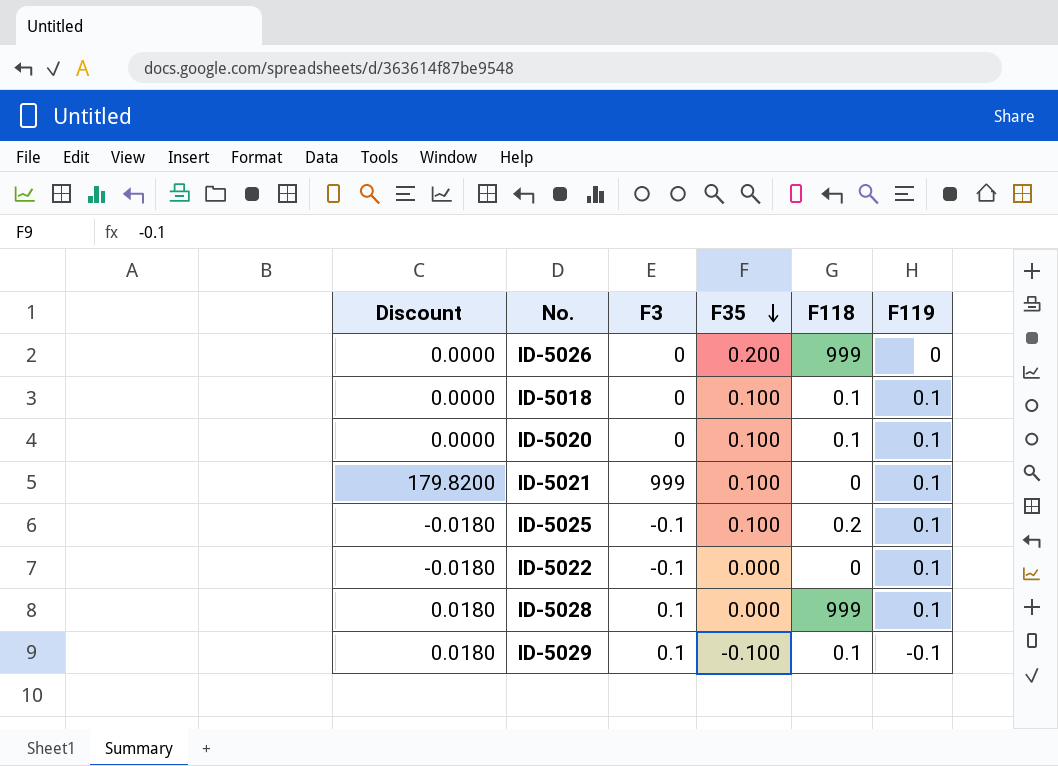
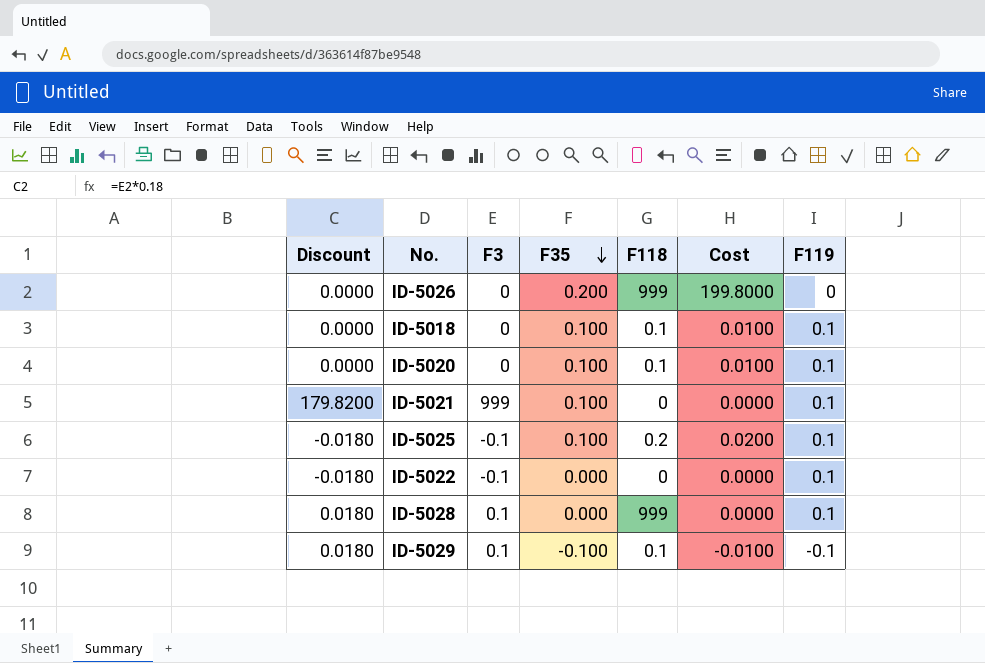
column Cost | formula: none -> [F35] * [F118]

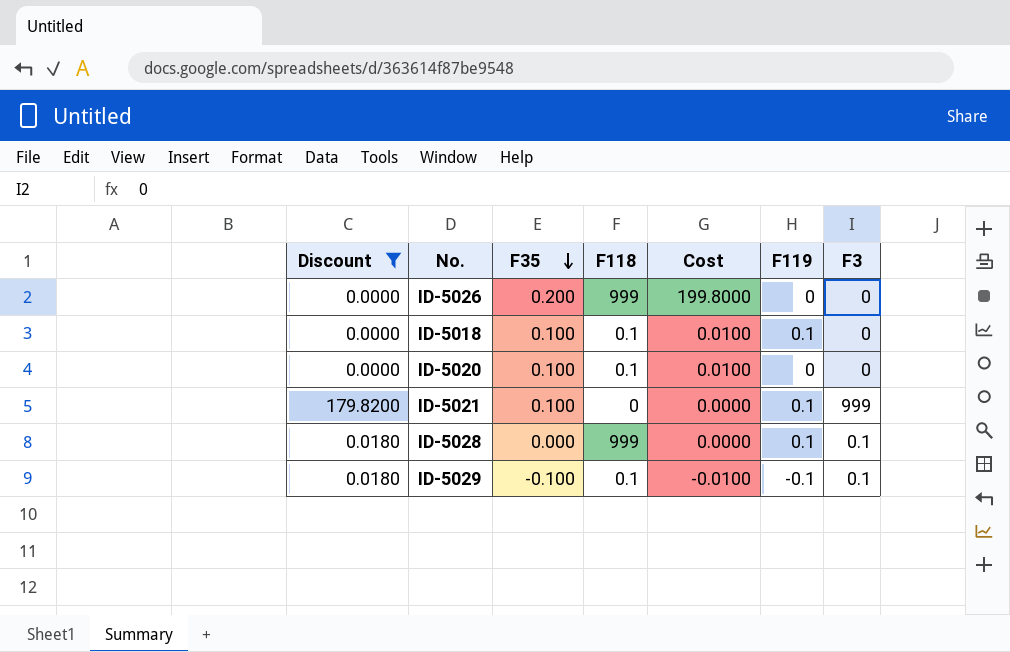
filter: none -> Discount != -0.0180
column F3 | position: 3 -> 7
ID-5020 | F119: 0.1 -> 0

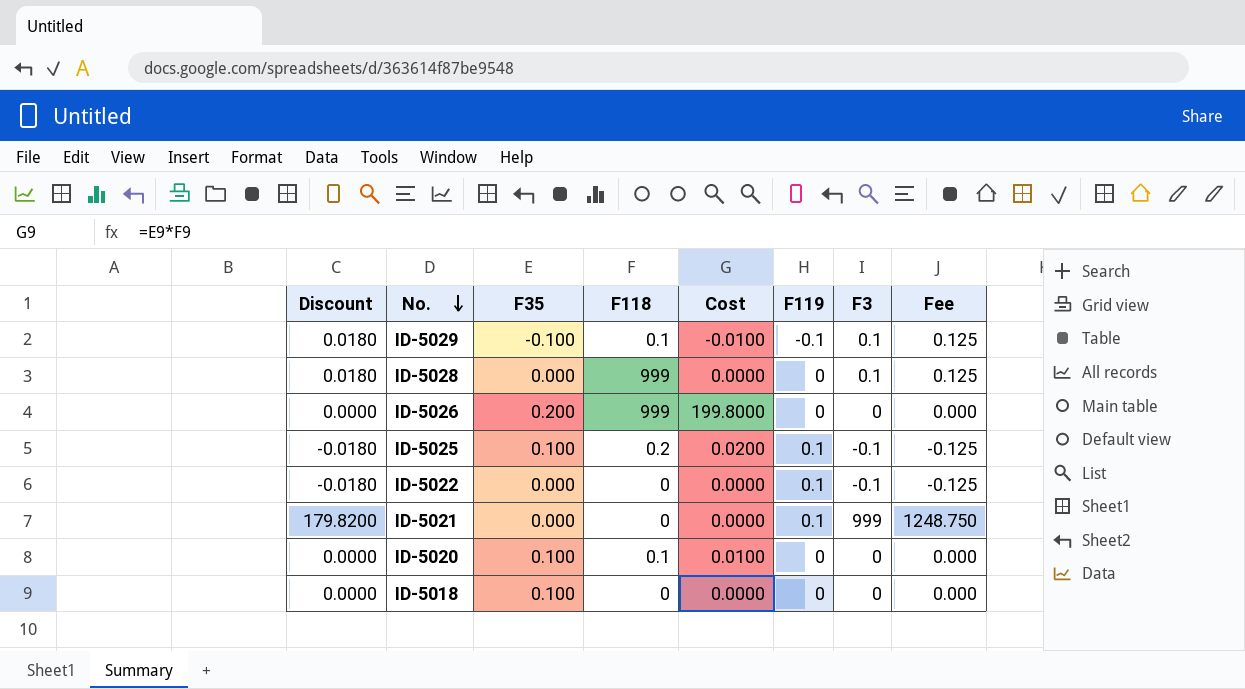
filter: Discount != -0.0180 -> none
row order: F35 descending -> No. descending
column Fee | formula: none -> [F3] * 1.25
ID-5028 | F119: 0.1 -> 0
ID-5021 | F35: 0.100 -> 0.000
ID-5018 | F118: 0.1 -> 0
ID-5018 | Cost: 0.0100 -> 0.0000
ID-5018 | F119: 0.1 -> 0

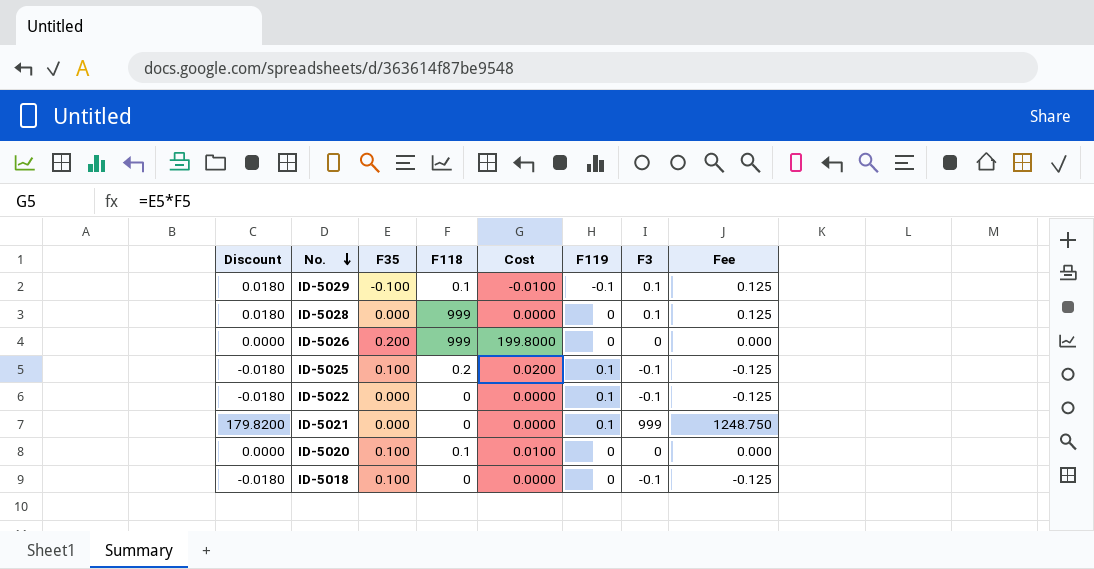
ID-5018 | Discount: 0.0000 -> -0.0180
ID-5018 | F3: 0 -> -0.1
ID-5018 | Fee: 0.000 -> -0.125

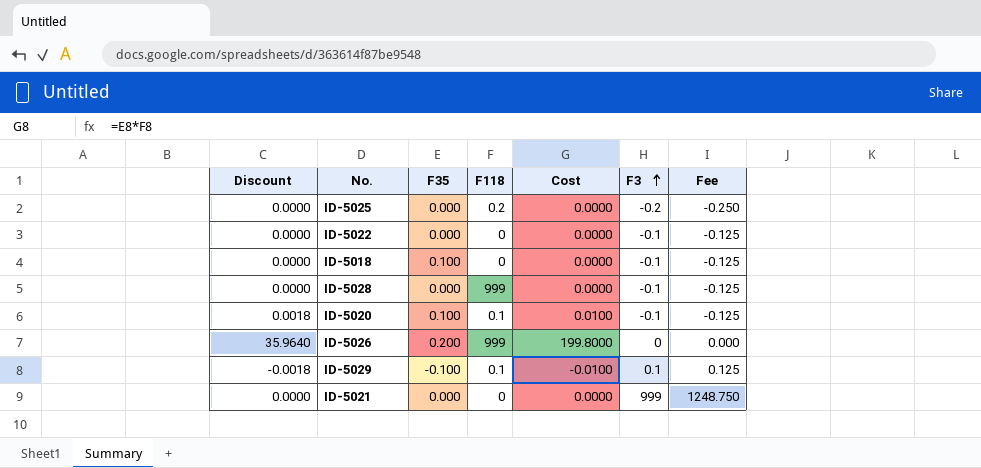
row order: No. descending -> F3 ascending
column F119 | position: 6 -> none
column Discount | formula: [F3] * 0.18 -> [Cost] * 0.18
ID-5025 | F35: 0.100 -> 0.000
ID-5025 | Cost: 0.0200 -> 0.0000
ID-5025 | F3: -0.1 -> -0.2
ID-5025 | Fee: -0.125 -> -0.250
ID-5028 | F3: 0.1 -> -0.1
ID-5028 | Fee: 0.125 -> -0.125
ID-5020 | F3: 0 -> -0.1
ID-5020 | Fee: 0.000 -> -0.125

